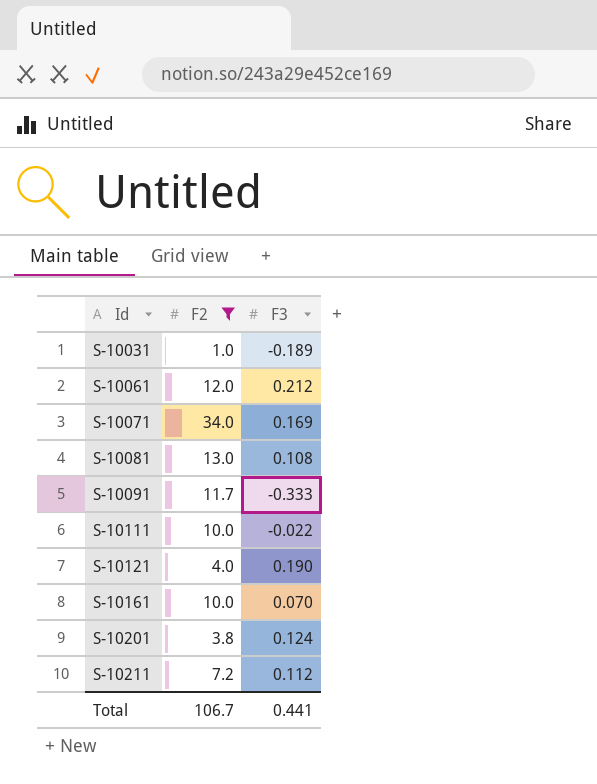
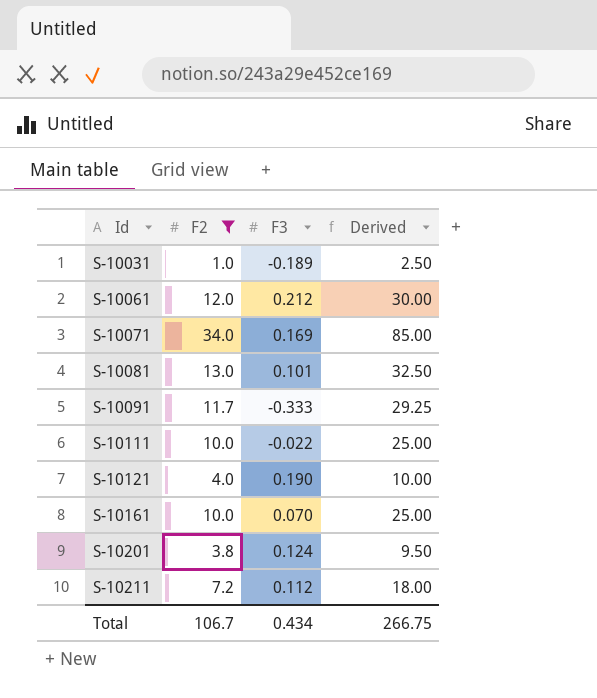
column Derived | formula: none -> [F2] * 2.5
S-10081 | F3: 0.108 -> 0.101
Total | F3: 0.441 -> 0.434

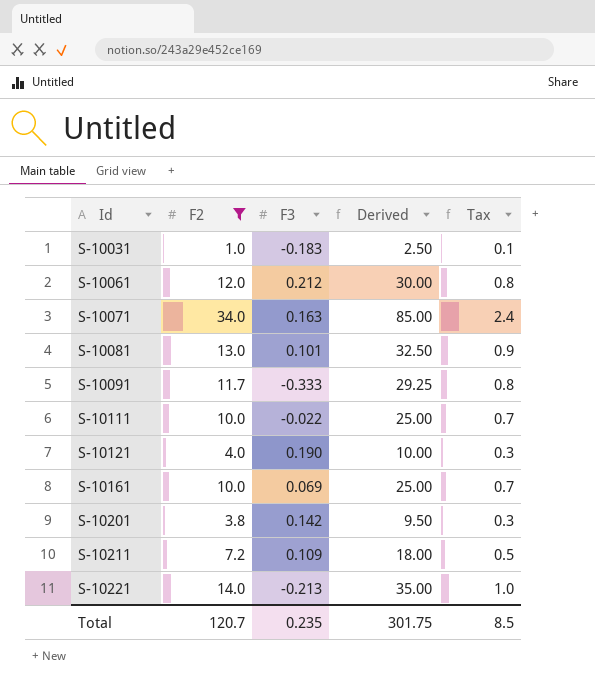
column Tax | formula: none -> [F2] * 0.07
S-10031 | F3: -0.189 -> -0.183
S-10071 | F3: 0.169 -> 0.163
S-10161 | F3: 0.070 -> 0.069
S-10201 | F3: 0.124 -> 0.142
S-10211 | F3: 0.112 -> 0.109
row S-10221: none -> 14.0 | -0.213 | 35.00 | 1.0
Total | F2: 106.7 -> 120.7
Total | F3: 0.434 -> 0.235
Total | Derived: 266.75 -> 301.75

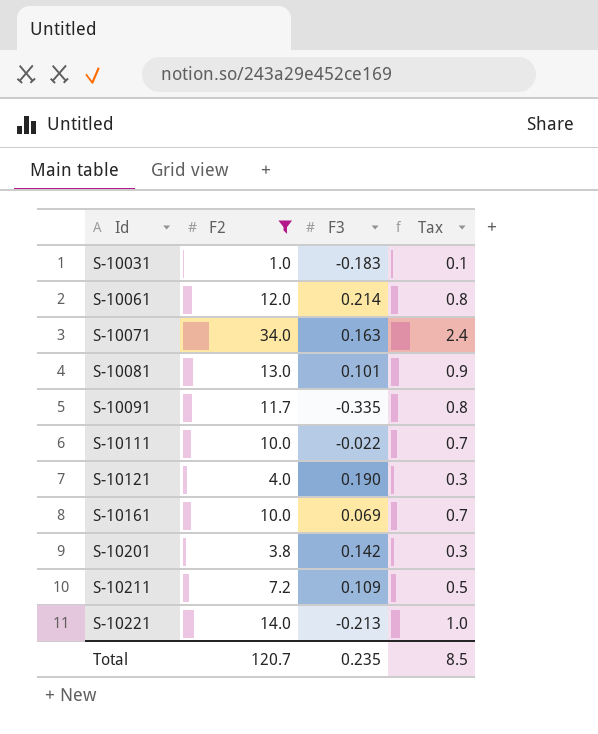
column Derived | formula: [F2] * 2.5 -> none
S-10061 | F3: 0.212 -> 0.214
S-10091 | F3: -0.333 -> -0.335

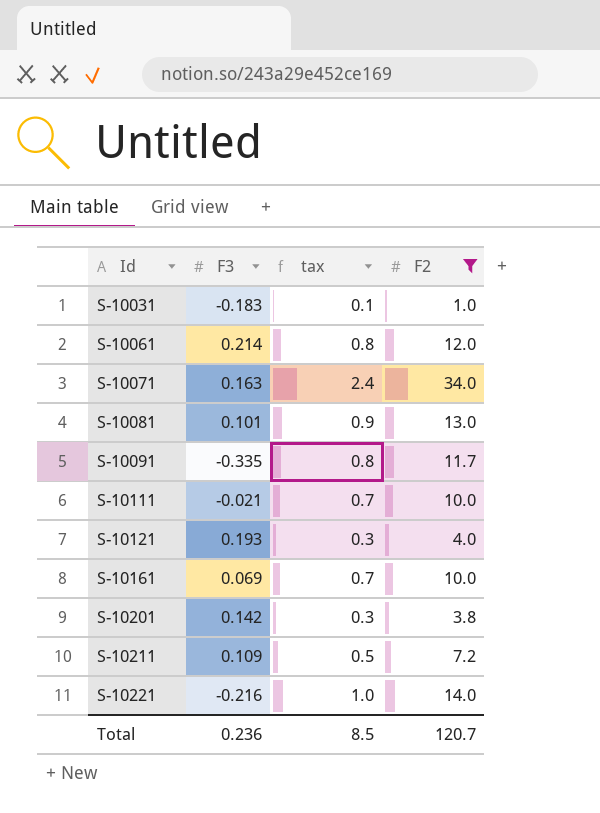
column name: Tax -> tax
column F2 | position: 2 -> 4
S-10111 | F3: -0.022 -> -0.021
S-10121 | F3: 0.190 -> 0.193
S-10221 | F3: -0.213 -> -0.216
Total | F3: 0.235 -> 0.236

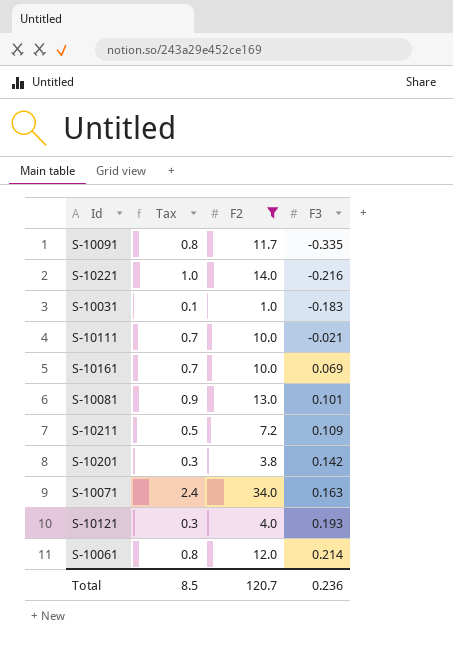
row order: Id ascending -> F3 ascending
column name: tax -> Tax
column F3 | position: 2 -> 4

